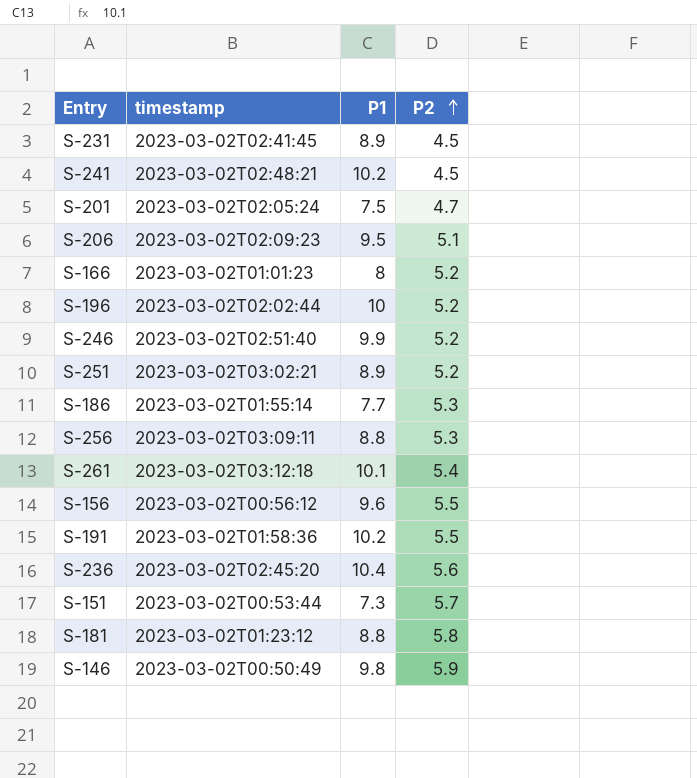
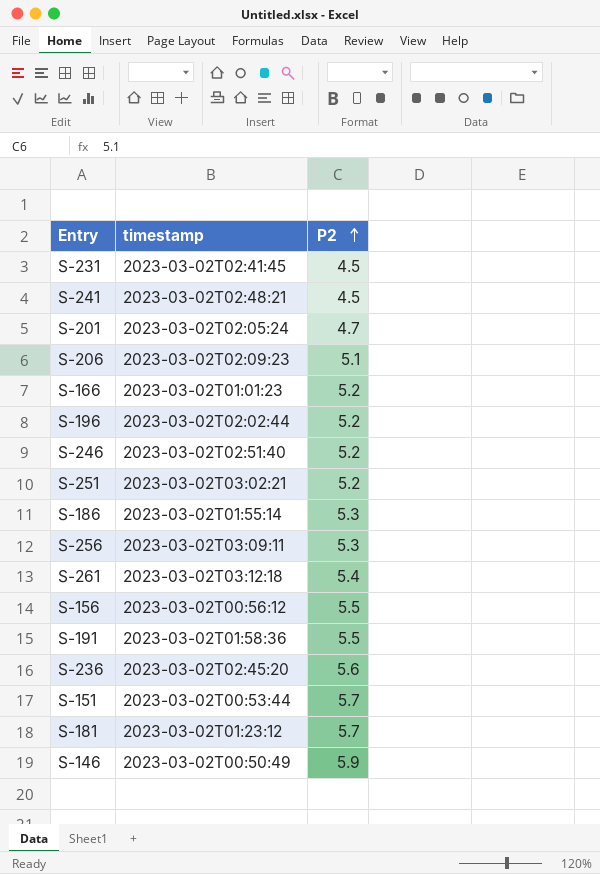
column P1 | position: 3 -> none
S-181 | P2: 5.8 -> 5.7

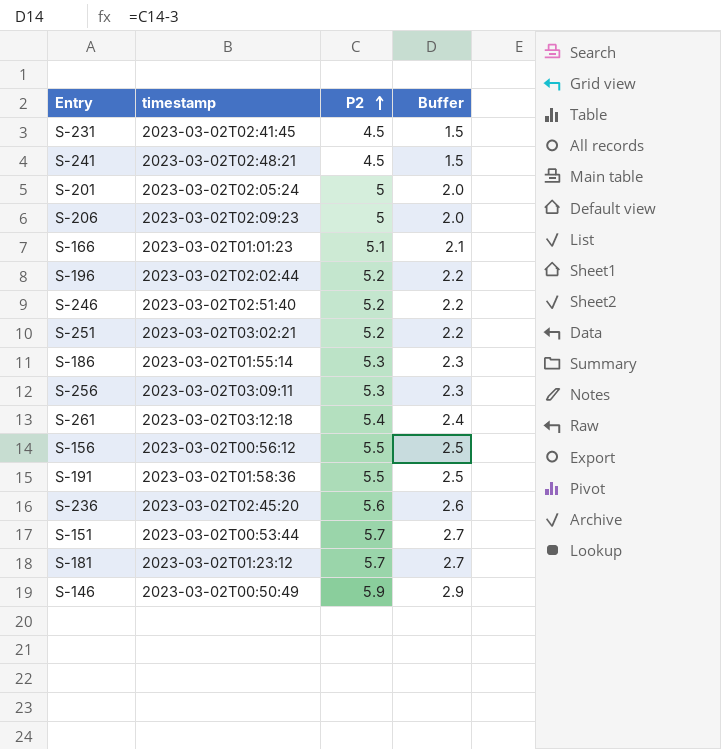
column Buffer | formula: none -> [P2] - 3
S-201 | P2: 4.7 -> 5
S-206 | P2: 5.1 -> 5
S-166 | P2: 5.2 -> 5.1

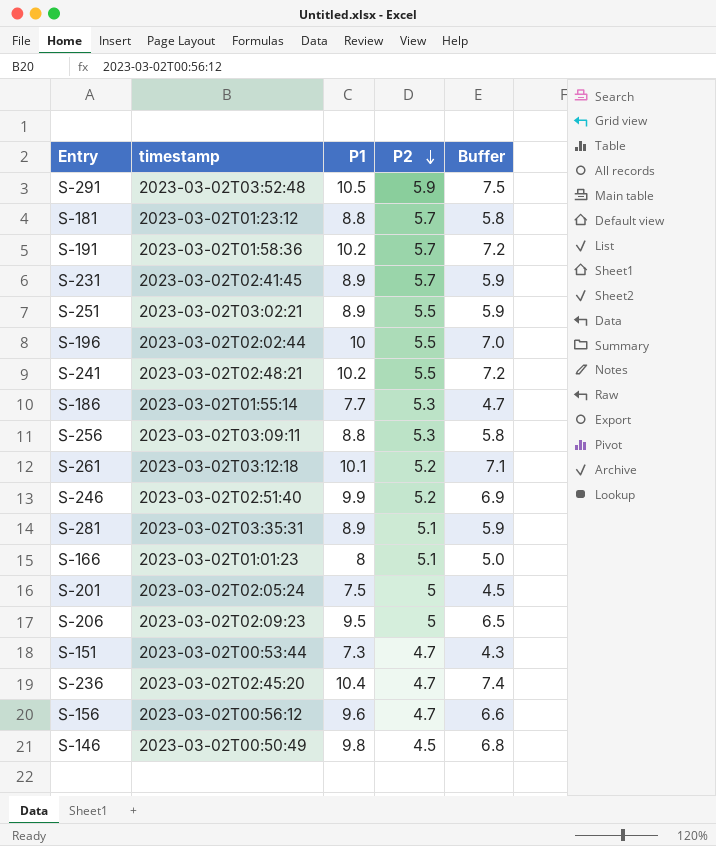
row order: P2 ascending -> P2 descending
column P1 | position: none -> 3
column Buffer | formula: [P2] - 3 -> [P1] - 3
row S-291: none -> 2023-03-02T03:52:48 | 10.5 | 5.9 | 7.5
S-191 | P2: 5.5 -> 5.7
S-231 | P2: 4.5 -> 5.7
S-251 | P2: 5.2 -> 5.5
S-196 | P2: 5.2 -> 5.5
S-241 | P2: 4.5 -> 5.5
S-261 | P2: 5.4 -> 5.2
row S-281: none -> 2023-03-02T03:35:31 | 8.9 | 5.1 | 5.9
S-151 | P2: 5.7 -> 4.7
S-236 | P2: 5.6 -> 4.7
S-156 | P2: 5.5 -> 4.7
S-146 | P2: 5.9 -> 4.5

